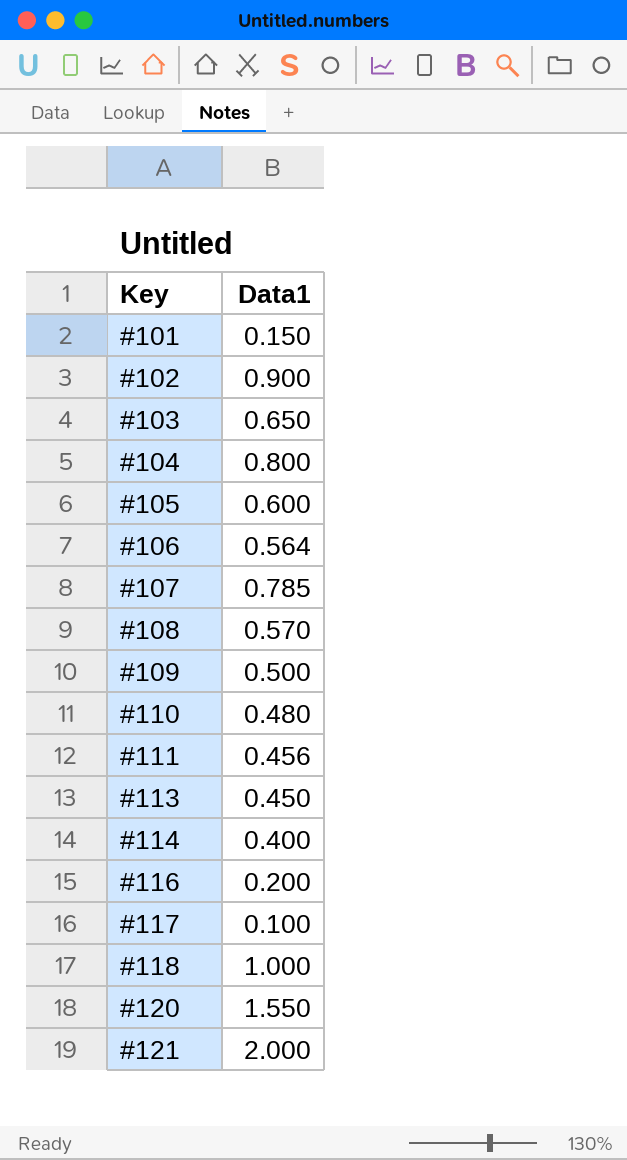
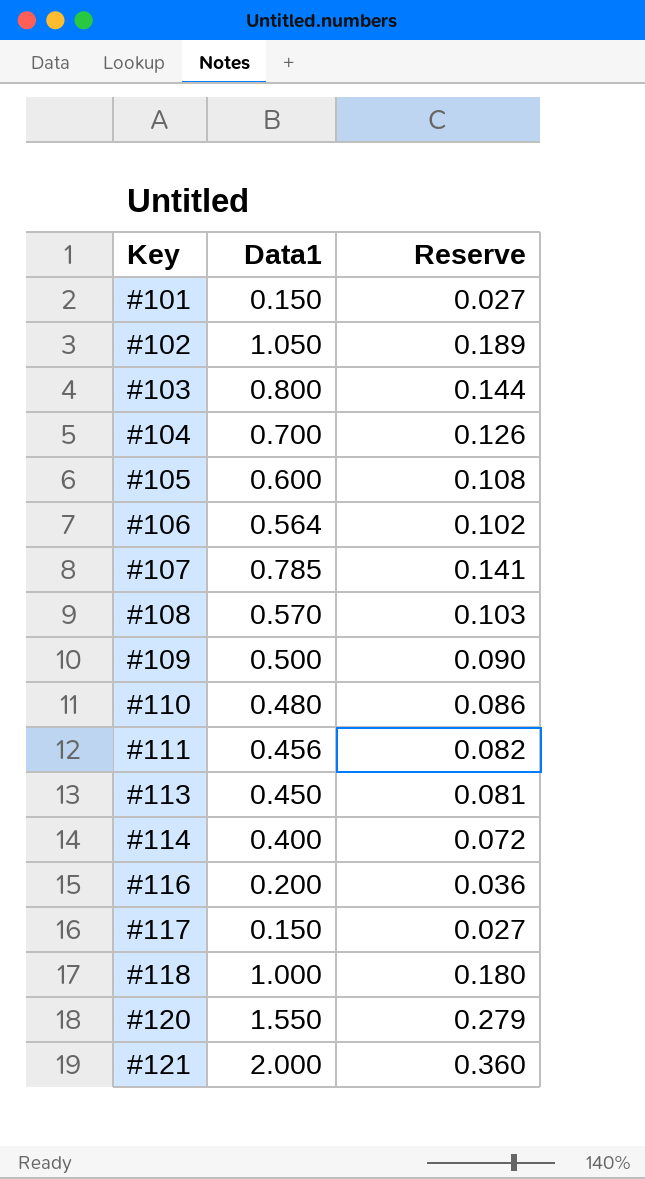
column Reserve | formula: none -> [Data1] * 0.18
#102 | Data1: 0.900 -> 1.050
#103 | Data1: 0.650 -> 0.800
#104 | Data1: 0.800 -> 0.700
#117 | Data1: 0.100 -> 0.150

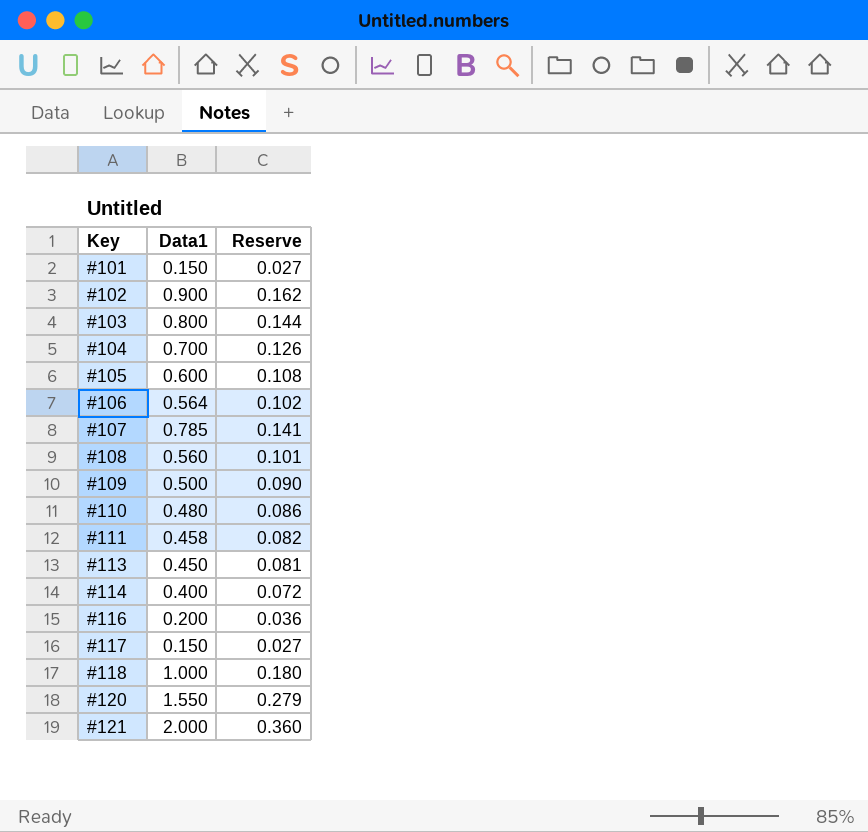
#102 | Data1: 1.050 -> 0.900
#102 | Reserve: 0.189 -> 0.162
#108 | Data1: 0.570 -> 0.560
#108 | Reserve: 0.103 -> 0.101
#111 | Data1: 0.456 -> 0.458

